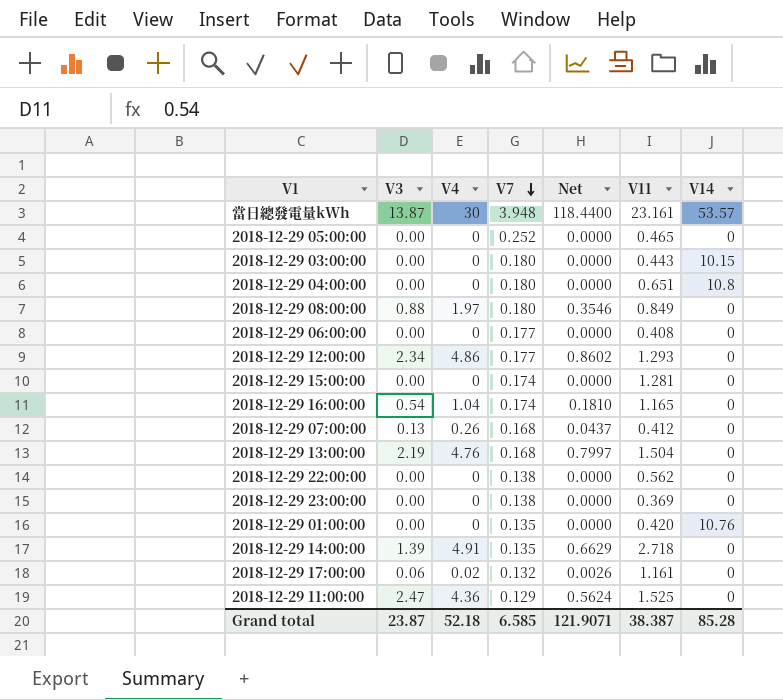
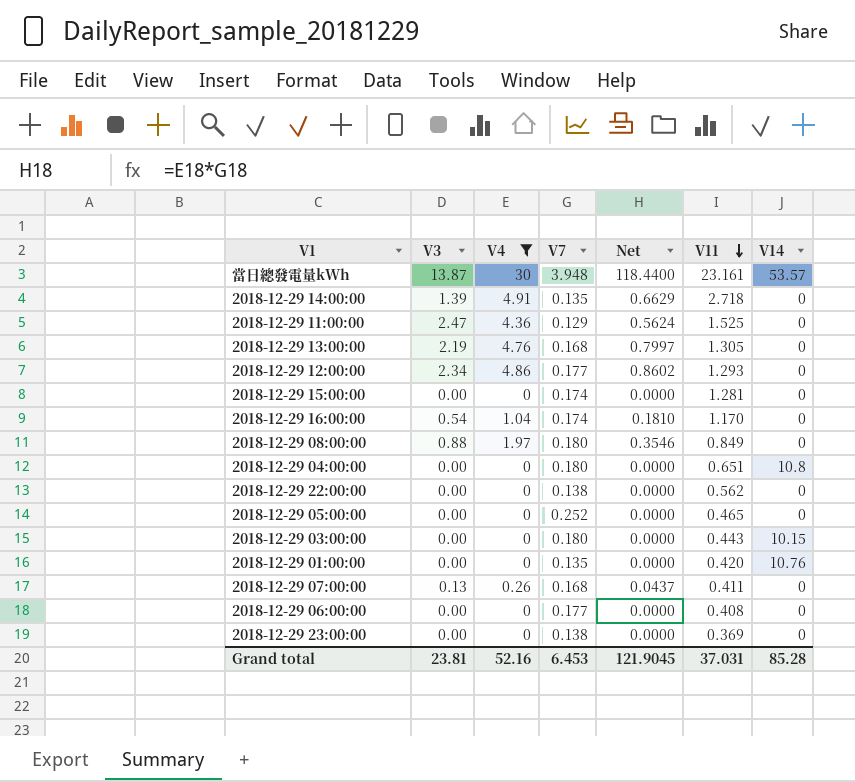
filter: none -> V4 != 0.02
row order: V7 descending -> V11 descending
2018-12-29 13:00:00 | V11: 1.504 -> 1.305
2018-12-29 16:00:00 | V11: 1.165 -> 1.170
2018-12-29 07:00:00 | V11: 0.412 -> 0.411
Grand total | V3: 23.87 -> 23.81
Grand total | V4: 52.18 -> 52.16
Grand total | V7: 6.585 -> 6.453
Grand total | Net: 121.9071 -> 121.9045
Grand total | V11: 38.387 -> 37.031

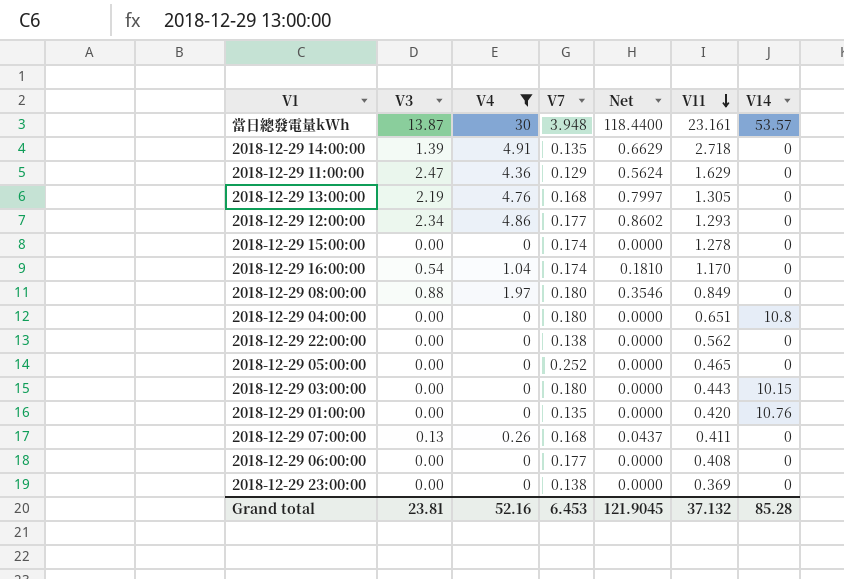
2018-12-29 11:00:00 | V11: 1.525 -> 1.629
2018-12-29 15:00:00 | V11: 1.281 -> 1.278
Grand total | V11: 37.031 -> 37.132

